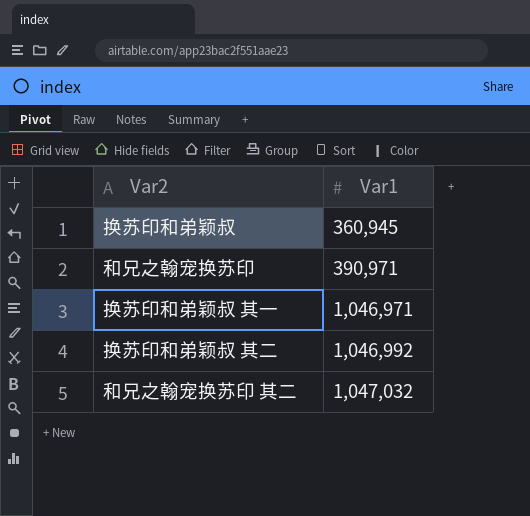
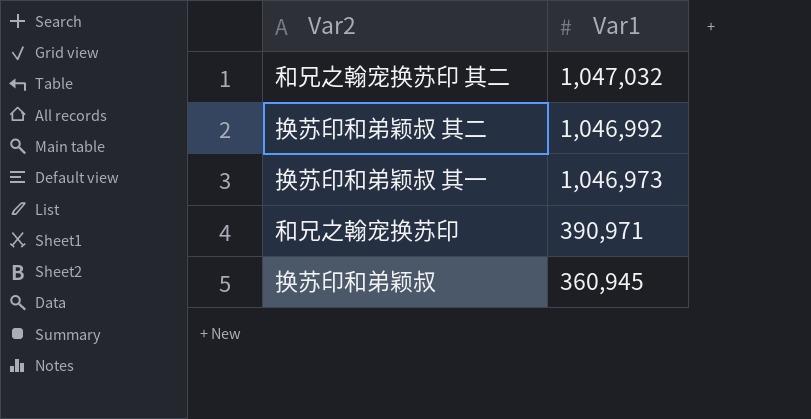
row order: Var1 ascending -> Var1 descending
换苏印和弟颖叔 其一 | Var1: 1,046,971 -> 1,046,973

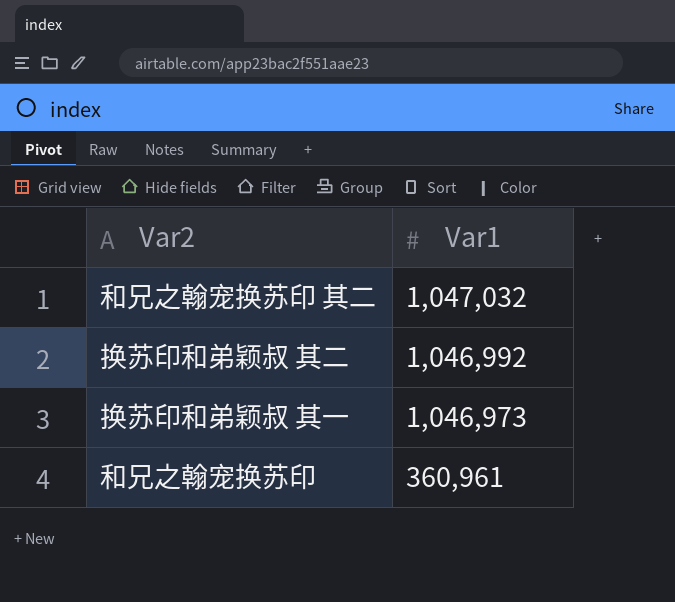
row 换苏印和弟颖叔: 360,945 -> none
和兄之翰宠换苏印 | Var1: 390,971 -> 360,961

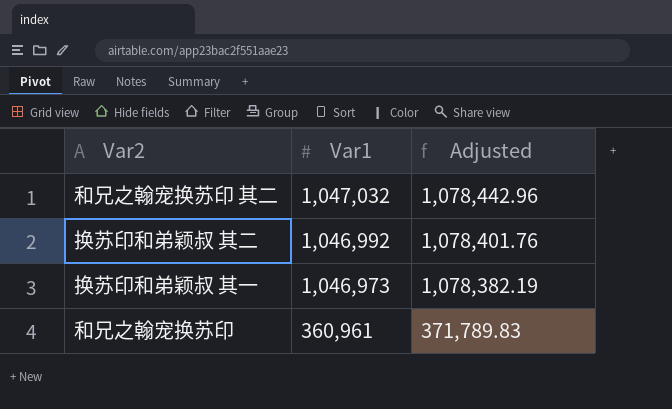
column Adjusted | formula: none -> [Var1] * 1.03

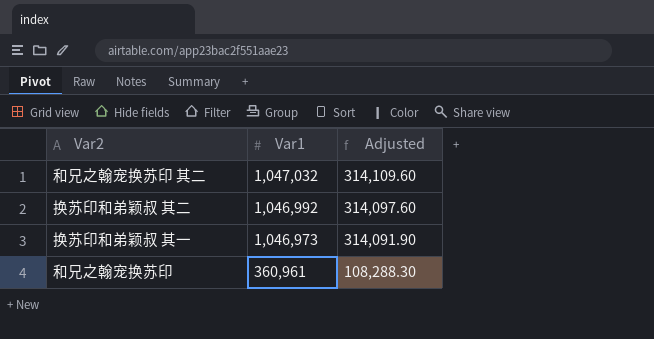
column Adjusted | formula: [Var1] * 1.03 -> [Var1] * 0.3

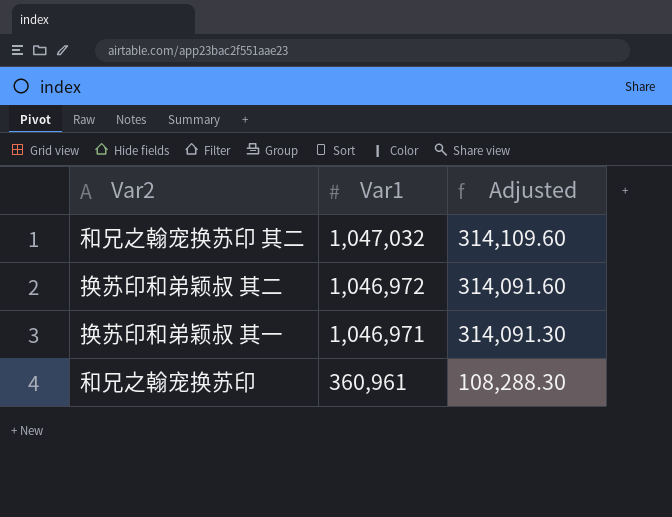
换苏印和弟颖叔 其二 | Var1: 1,046,992 -> 1,046,972
换苏印和弟颖叔 其二 | Adjusted: 314,097.60 -> 314,091.60
换苏印和弟颖叔 其一 | Var1: 1,046,973 -> 1,046,971
换苏印和弟颖叔 其一 | Adjusted: 314,091.90 -> 314,091.30

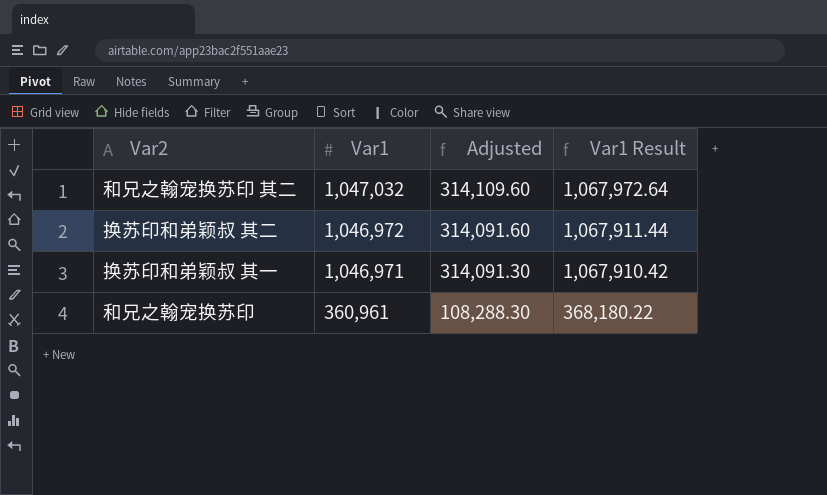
column Var1 Result | formula: none -> [Var1] * 1.02

